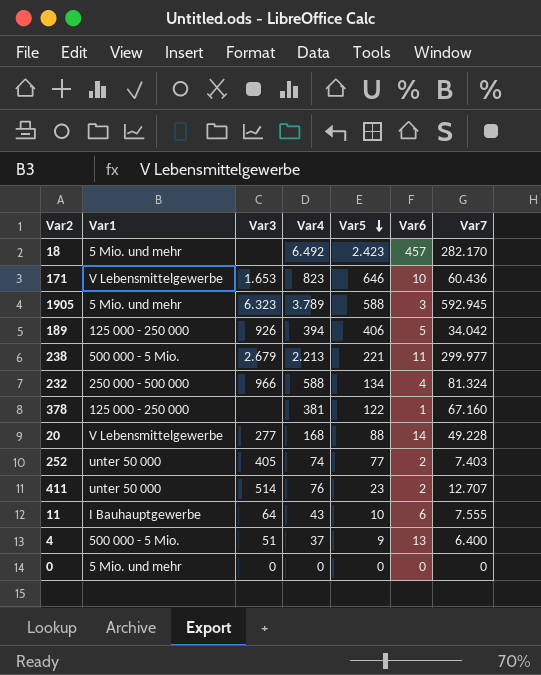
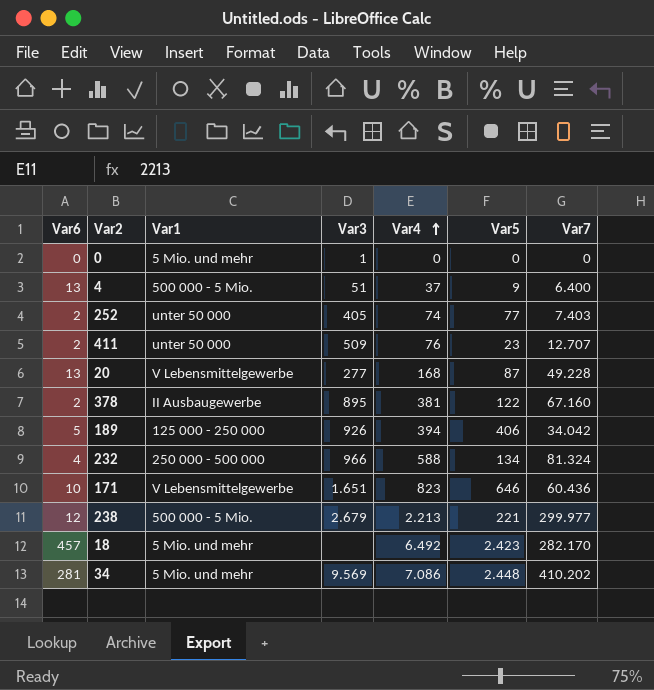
row order: Var5 descending -> Var4 ascending
column Var6 | position: 6 -> 1
row 1905: 5 Mio. und mehr | 6.323 | 3.789 | 588 | 3 | 592.945 -> none
row 11: I Bauhauptgewerbe | 64 | 43 | 10 | 6 | 7.555 -> none
0 | Var3: 0 -> 1
411 | Var3: 514 -> 509
20 | Var6: 14 -> 13
20 | Var5: 88 -> 87
378 | Var6: 1 -> 2
378 | Var1: 125 000 - 250 000 -> II Ausbaugewerbe
378 | Var3: none -> 895
171 | Var3: 1.653 -> 1.651
238 | Var6: 11 -> 12
row 34: none -> 281 | 5 Mio. und mehr | 9.569 | 7.086 | 2.448 | 410.202

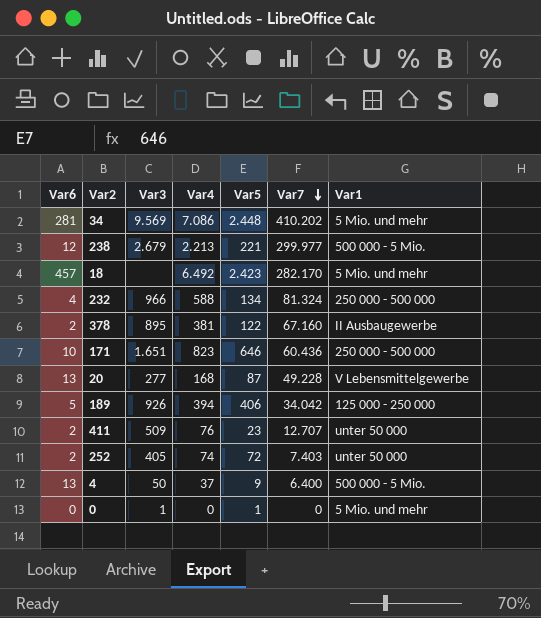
row order: Var4 ascending -> Var7 descending
column Var1 | position: 3 -> 7
171 | Var1: V Lebensmittelgewerbe -> 250 000 - 500 000
252 | Var5: 77 -> 72
4 | Var3: 51 -> 50
0 | Var5: 0 -> 1

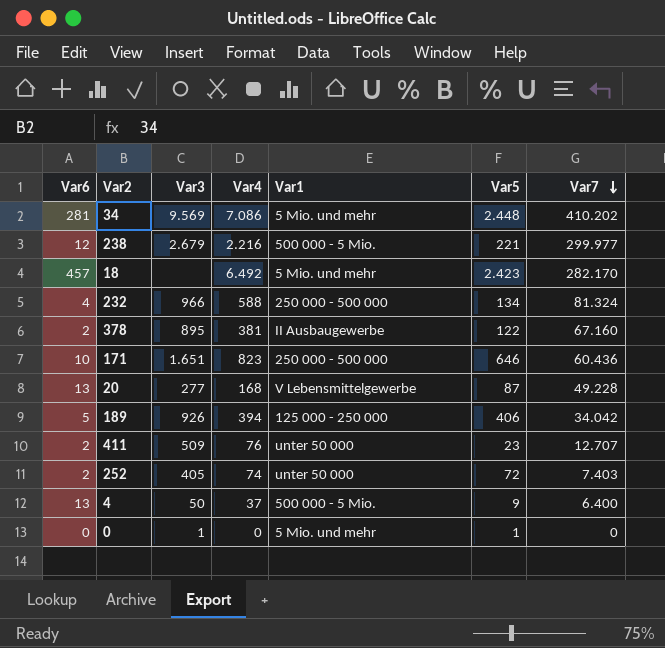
column Var1 | position: 7 -> 5
238 | Var4: 2.213 -> 2.216

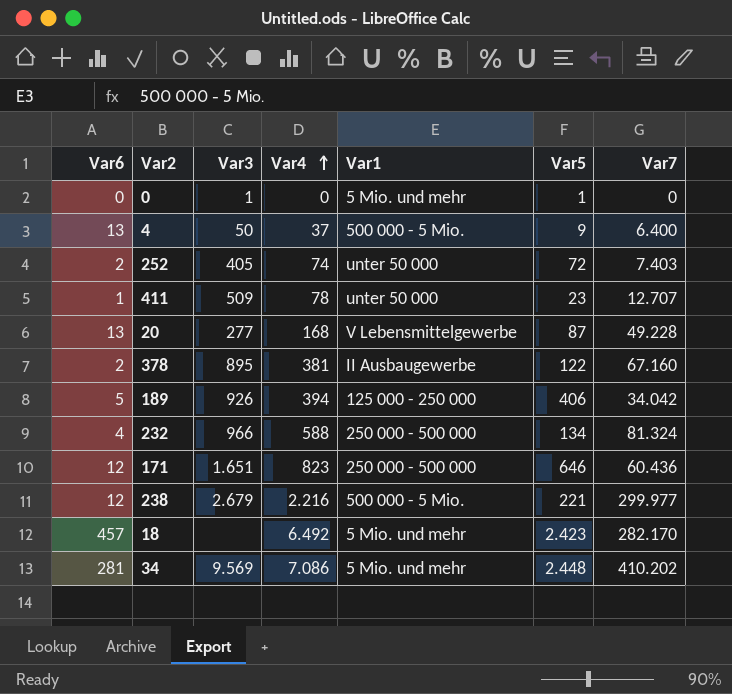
row order: Var7 descending -> Var4 ascending
411 | Var6: 2 -> 1
411 | Var4: 76 -> 78
171 | Var6: 10 -> 12

